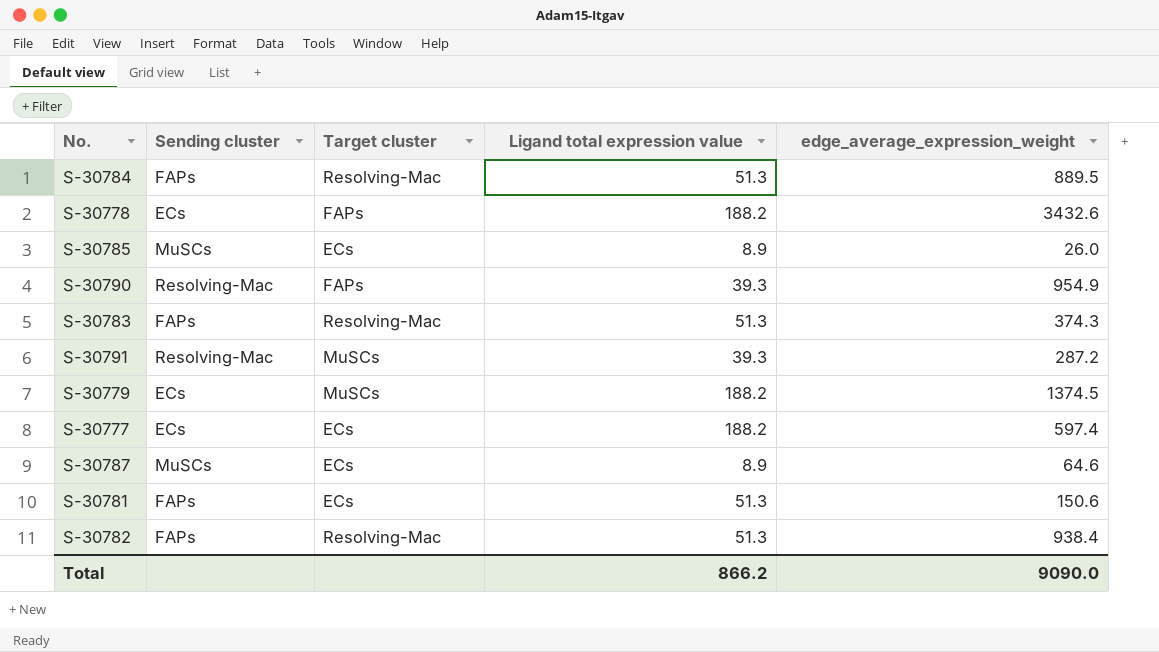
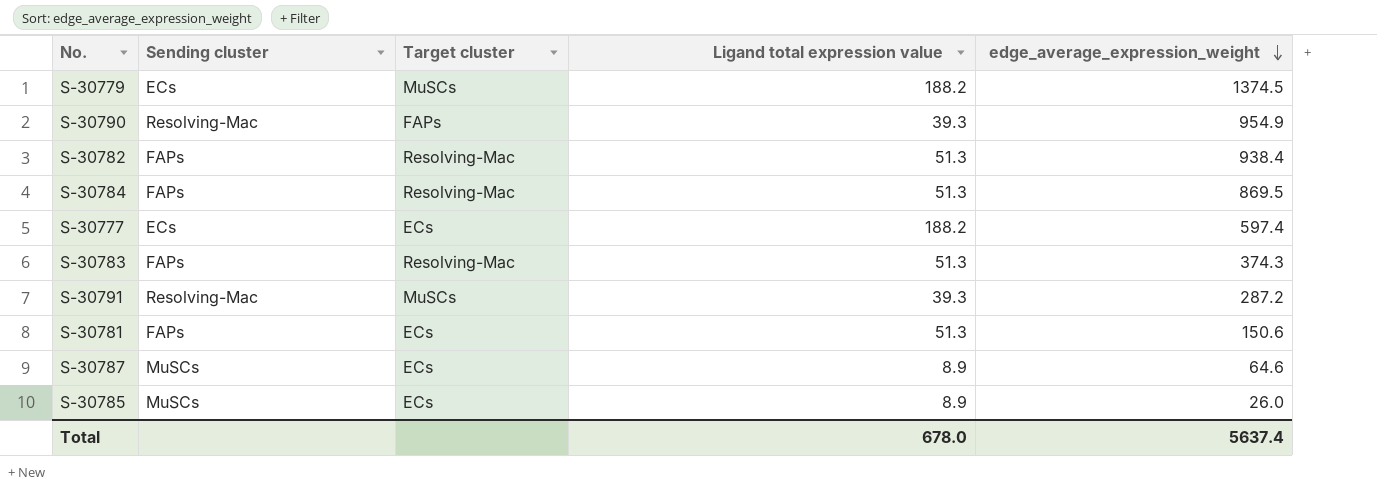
row order: none -> edge_average_expression_weight descending
row S-30778: ECs | FAPs | 188.2 | 3432.6 -> none
S-30784 | edge_average_expression_weight: 889.5 -> 869.5
Total | Ligand total expression value: 866.2 -> 678.0
Total | edge_average_expression_weight: 9090.0 -> 5637.4

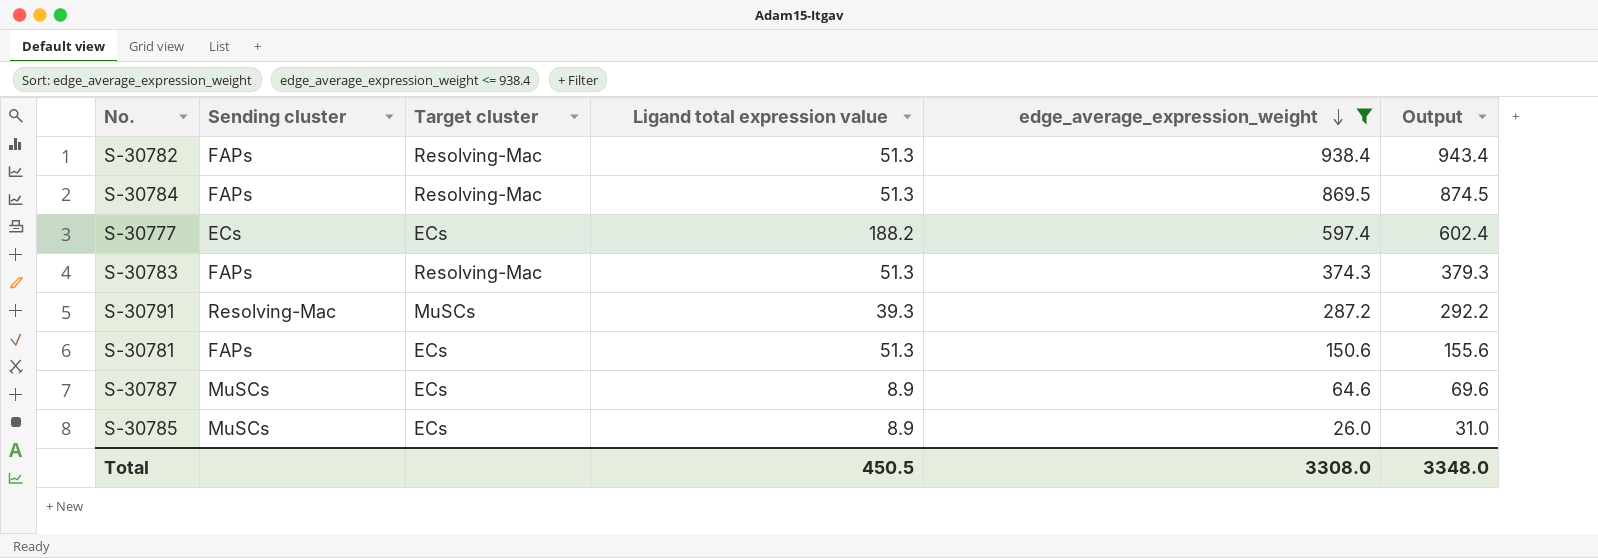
filter: none -> edge_average_expression_weight <= 938.4
column Output | formula: none -> [edge_average_expression_weight] + 5
Total | Ligand total expression value: 678.0 -> 450.5
Total | edge_average_expression_weight: 5637.4 -> 3308.0

